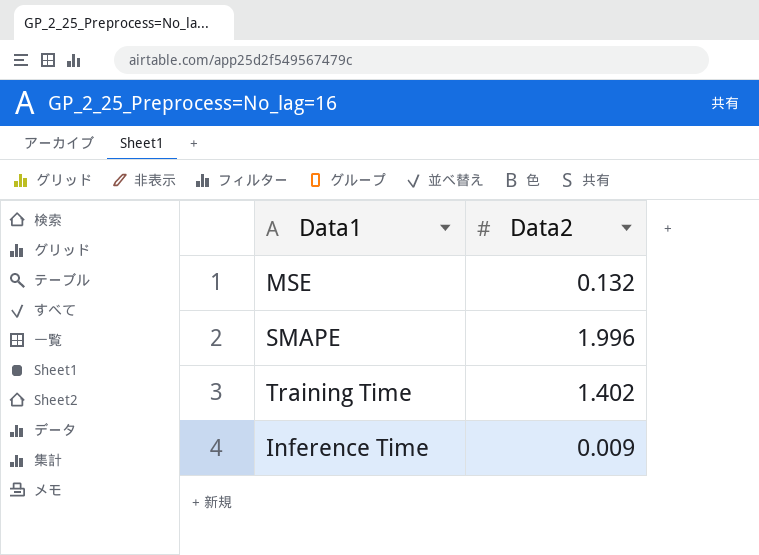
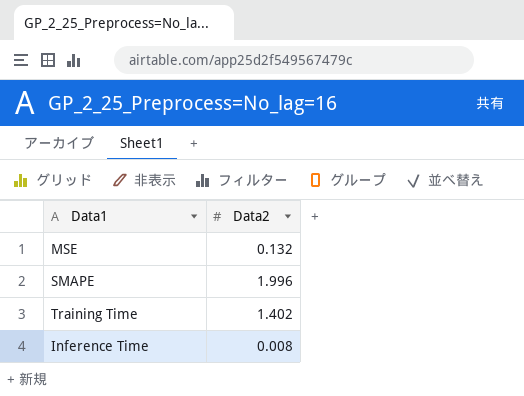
Inference Time | Data2: 0.009 -> 0.008

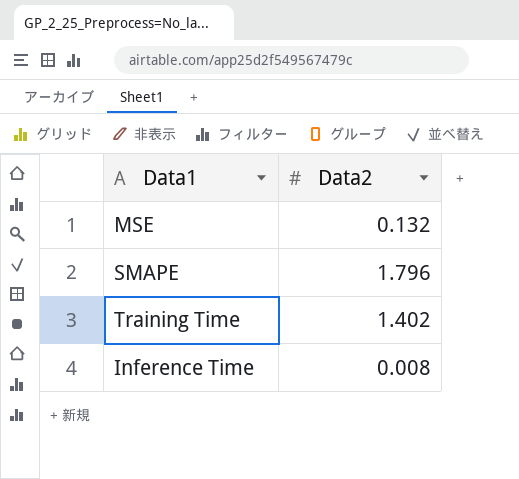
SMAPE | Data2: 1.996 -> 1.796

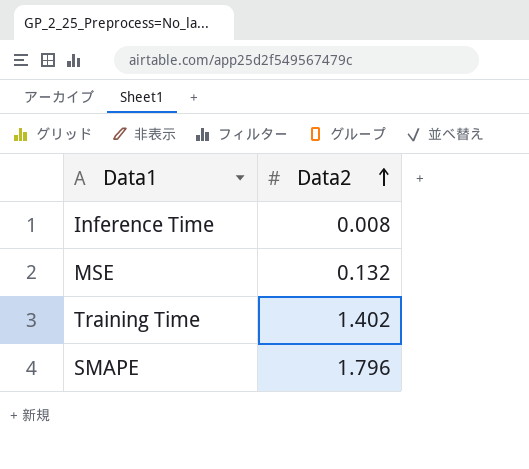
row order: none -> Data2 ascending

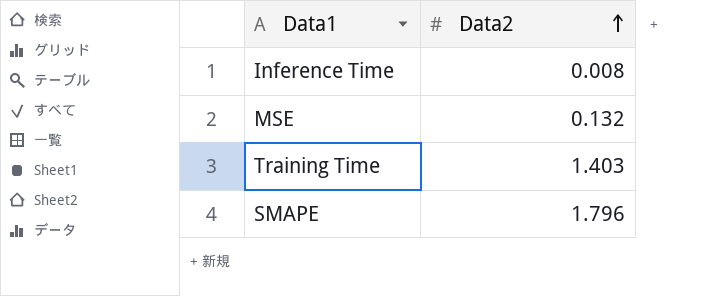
Training Time | Data2: 1.402 -> 1.403

